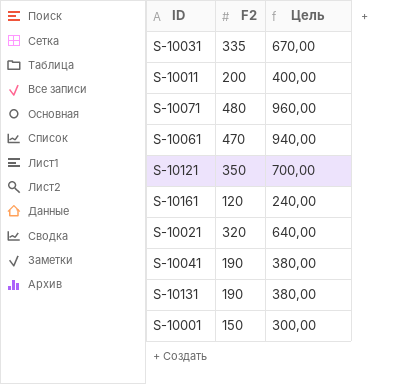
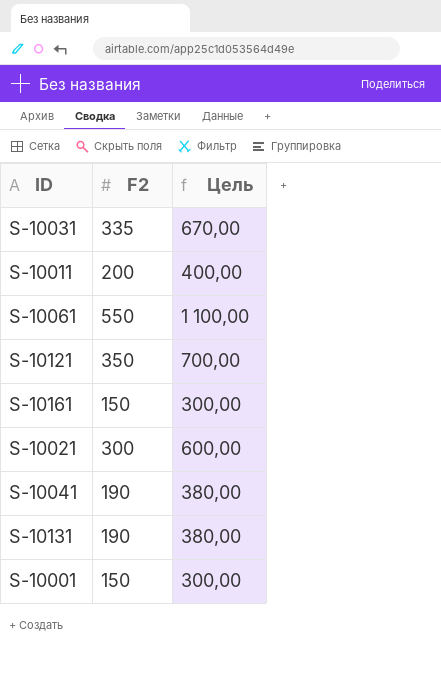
row S-10071: 480 | 960,00 -> none
S-10061 | F2: 470 -> 550
S-10061 | Цель: 940,00 -> 1 100,00
S-10161 | F2: 120 -> 150
S-10161 | Цель: 240,00 -> 300,00
S-10021 | F2: 320 -> 300
S-10021 | Цель: 640,00 -> 600,00

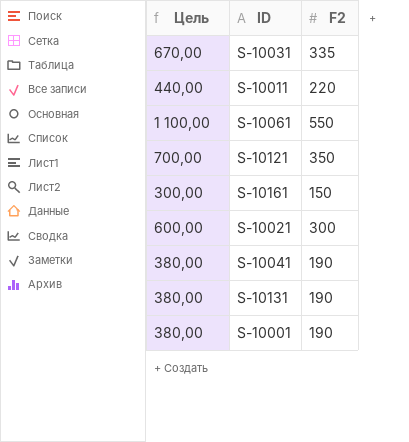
column Цель | position: 3 -> 1
S-10011 | Цель: 400,00 -> 440,00
S-10011 | F2: 200 -> 220
S-10001 | Цель: 300,00 -> 380,00
S-10001 | F2: 150 -> 190

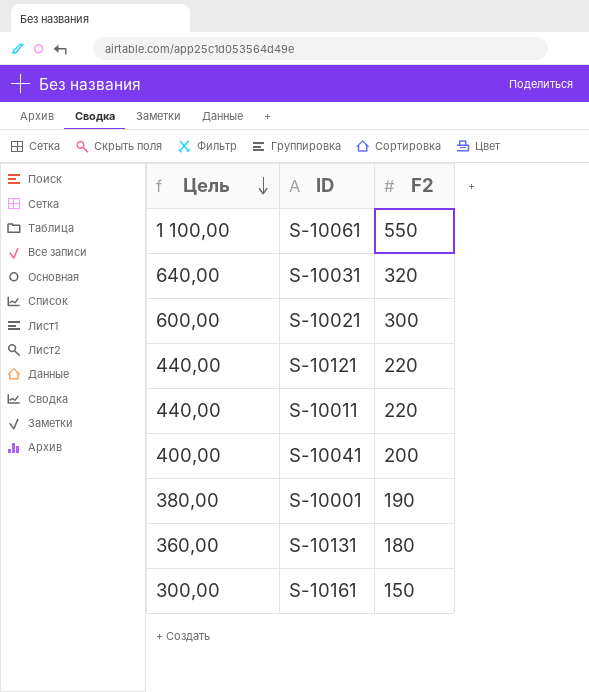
row order: none -> Цель descending
S-10031 | Цель: 670,00 -> 640,00
S-10031 | F2: 335 -> 320
S-10121 | Цель: 700,00 -> 440,00
S-10121 | F2: 350 -> 220
S-10041 | Цель: 380,00 -> 400,00
S-10041 | F2: 190 -> 200
S-10131 | Цель: 380,00 -> 360,00
S-10131 | F2: 190 -> 180

